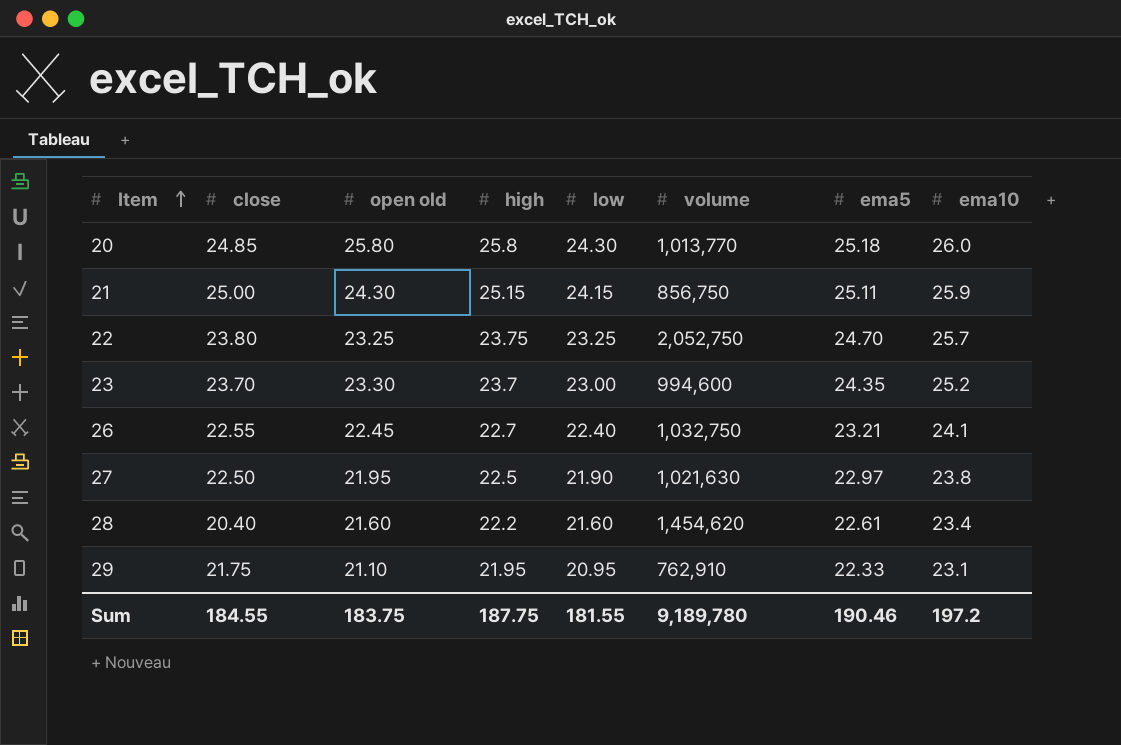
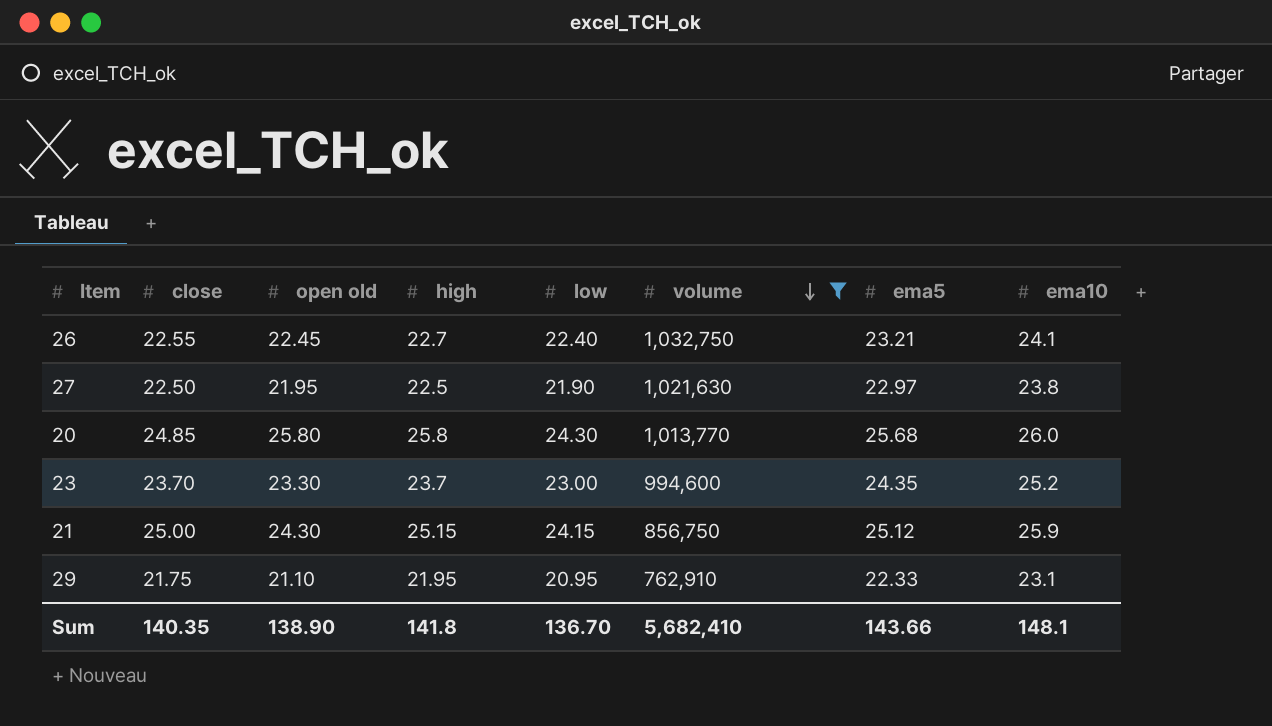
filter: none -> volume <= 1,032,750
row order: Item ascending -> volume descending
20 | ema5: 25.18 -> 25.68
21 | ema5: 25.11 -> 25.12
Sum | close: 184.55 -> 140.35
Sum | open old: 183.75 -> 138.90
Sum | high: 187.75 -> 141.8
Sum | low: 181.55 -> 136.70
Sum | volume: 9,189,780 -> 5,682,410
Sum | ema5: 190.46 -> 143.66
Sum | ema10: 197.2 -> 148.1

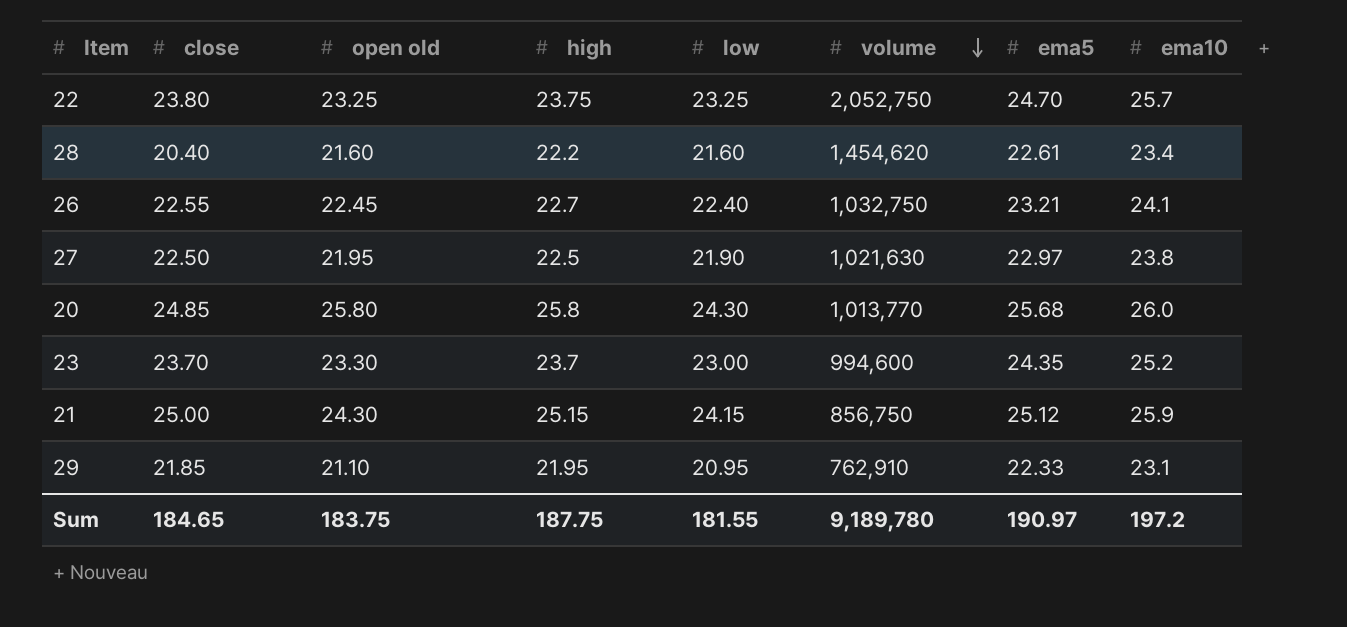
filter: volume <= 1,032,750 -> none
29 | close: 21.75 -> 21.85
Sum | close: 140.35 -> 184.65
Sum | open old: 138.90 -> 183.75
Sum | high: 141.8 -> 187.75
Sum | low: 136.70 -> 181.55
Sum | volume: 5,682,410 -> 9,189,780
Sum | ema5: 143.66 -> 190.97
Sum | ema10: 148.1 -> 197.2

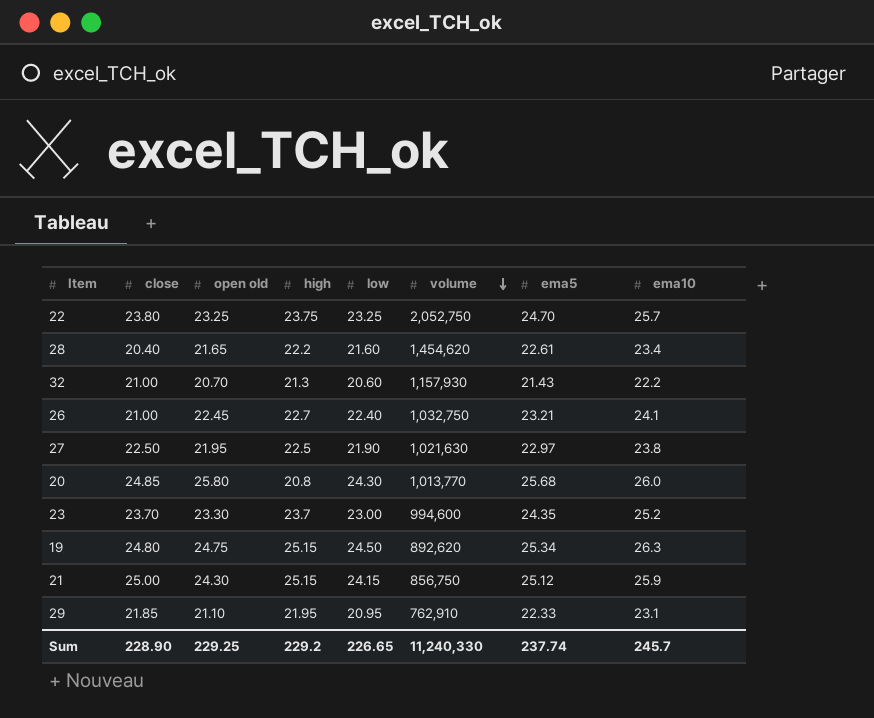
28 | open old: 21.60 -> 21.65
row 32: none -> 21.00 | 20.70 | 21.3 | 20.60 | 1,157,930 | 21.43 | 22.2
26 | close: 22.55 -> 21.00
20 | high: 25.8 -> 20.8
row 19: none -> 24.80 | 24.75 | 25.15 | 24.50 | 892,620 | 25.34 | 26.3
Sum | close: 184.65 -> 228.90
Sum | open old: 183.75 -> 229.25
Sum | high: 187.75 -> 229.2
Sum | low: 181.55 -> 226.65
Sum | volume: 9,189,780 -> 11,240,330
Sum | ema5: 190.97 -> 237.74
Sum | ema10: 197.2 -> 245.7

